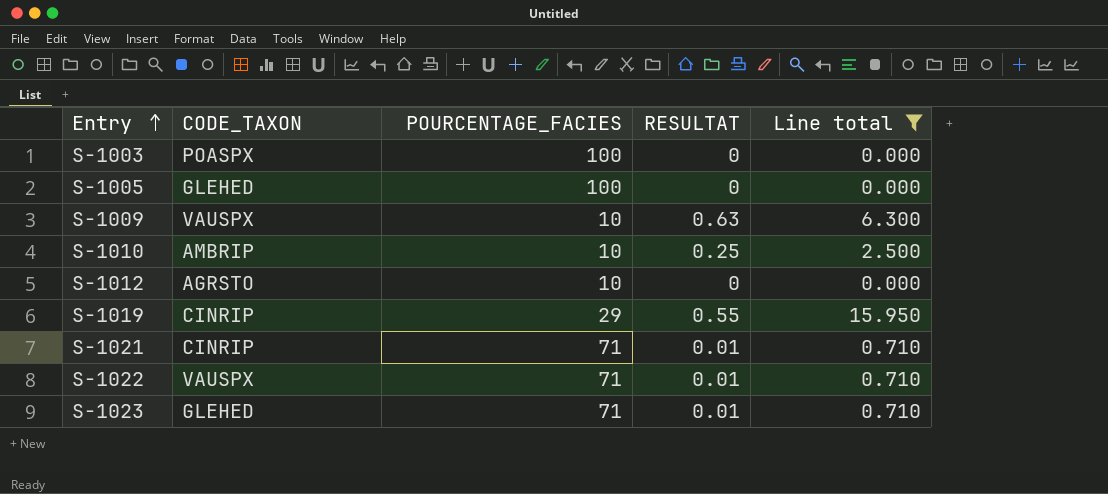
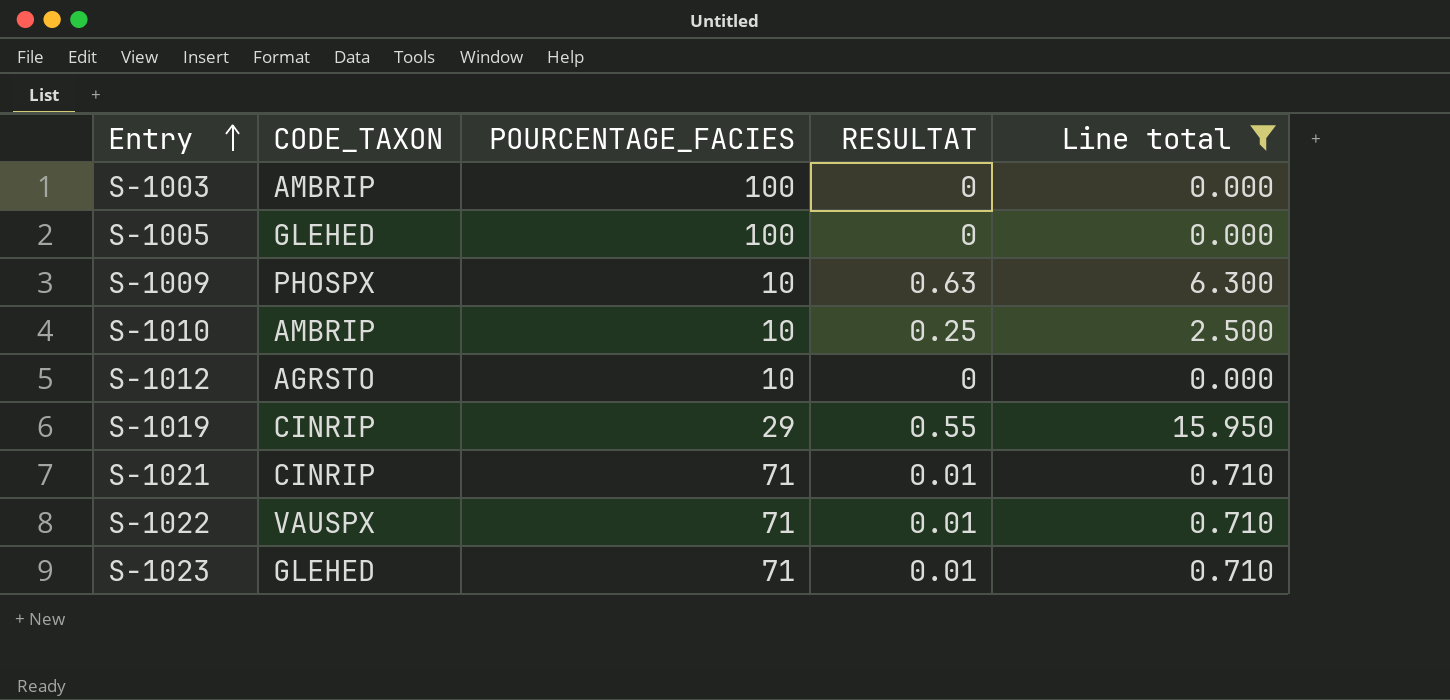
S-1003 | CODE_TAXON: POASPX -> AMBRIP
S-1009 | CODE_TAXON: VAUSPX -> PHOSPX

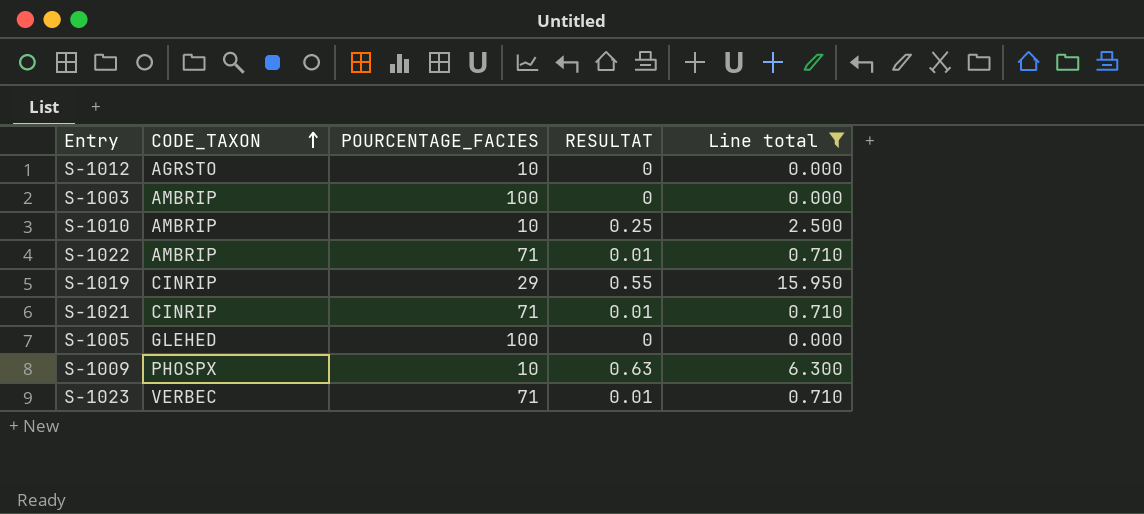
row order: Entry ascending -> CODE_TAXON ascending
S-1022 | CODE_TAXON: VAUSPX -> AMBRIP
S-1023 | CODE_TAXON: GLEHED -> VERBEC

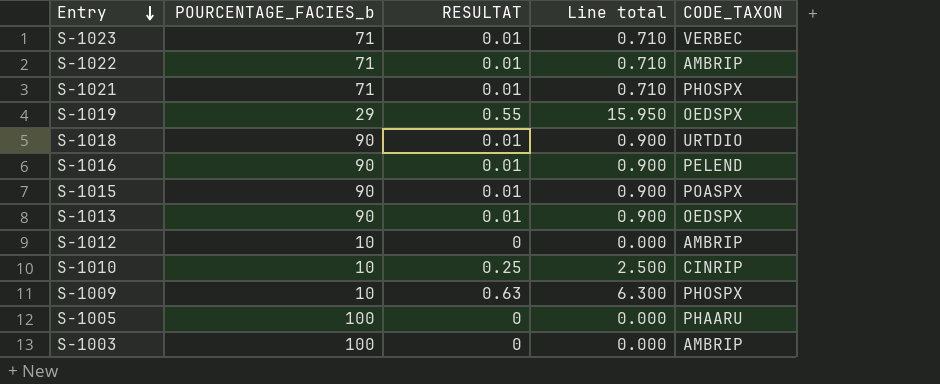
filter: Line total != 0.900 -> none
row order: CODE_TAXON ascending -> Entry descending
column name: POURCENTAGE_FACIES -> POURCENTAGE_FACIES_b
column CODE_TAXON | position: 2 -> 5
S-1021 | CODE_TAXON: CINRIP -> PHOSPX
S-1019 | CODE_TAXON: CINRIP -> OEDSPX
S-1012 | CODE_TAXON: AGRSTO -> AMBRIP
S-1010 | CODE_TAXON: AMBRIP -> CINRIP
S-1005 | CODE_TAXON: GLEHED -> PHAARU

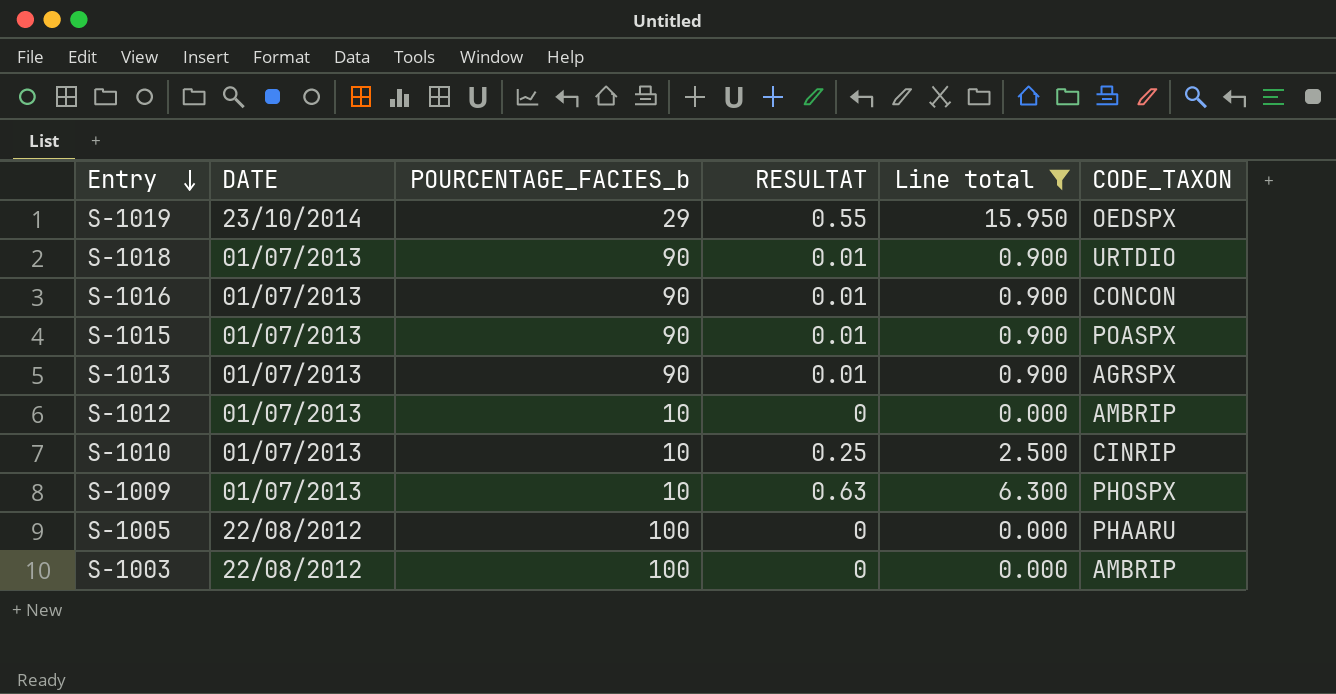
filter: none -> Line total != 0.710
column DATE | position: none -> 2
S-1016 | CODE_TAXON: PELEND -> CONCON
S-1013 | CODE_TAXON: OEDSPX -> AGRSPX

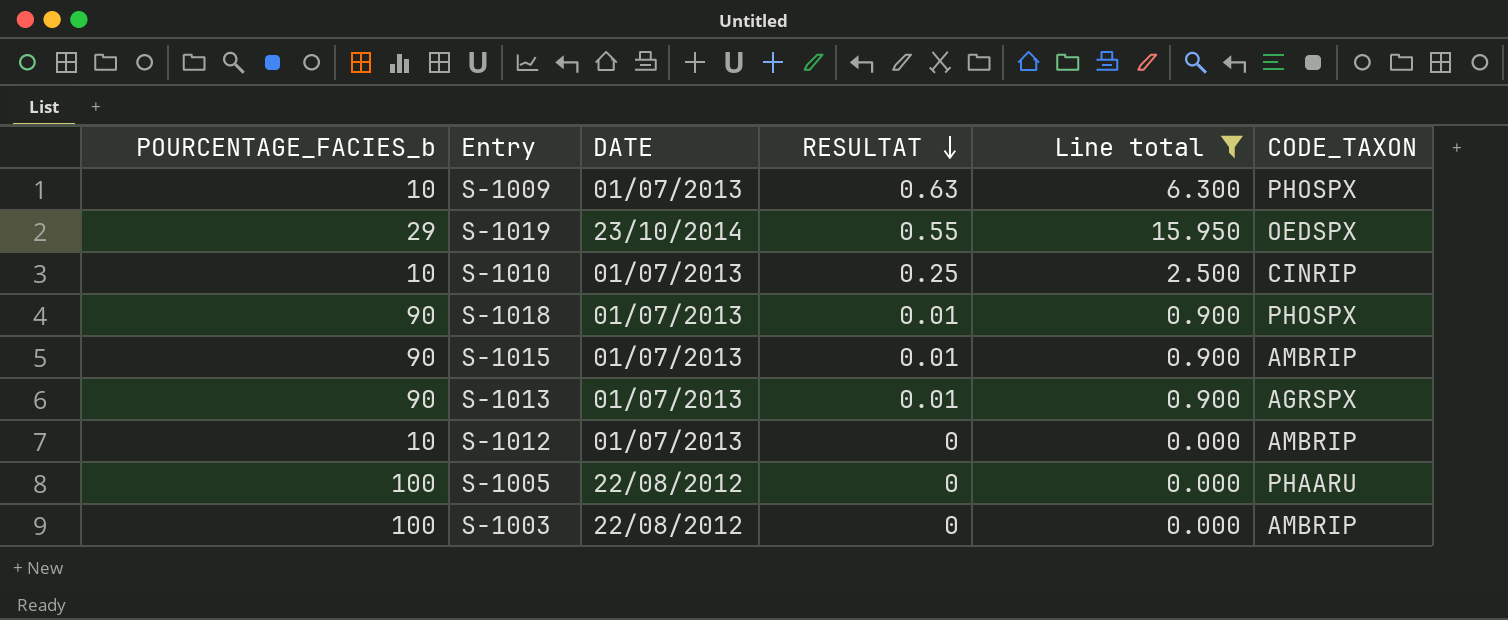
row order: Entry descending -> RESULTAT descending
column POURCENTAGE_FACIES_b | position: 3 -> 1
row S-1016: 01/07/2013 | 90 | 0.01 | 0.900 | CONCON -> none
S-1018 | CODE_TAXON: URTDIO -> PHOSPX
S-1015 | CODE_TAXON: POASPX -> AMBRIP

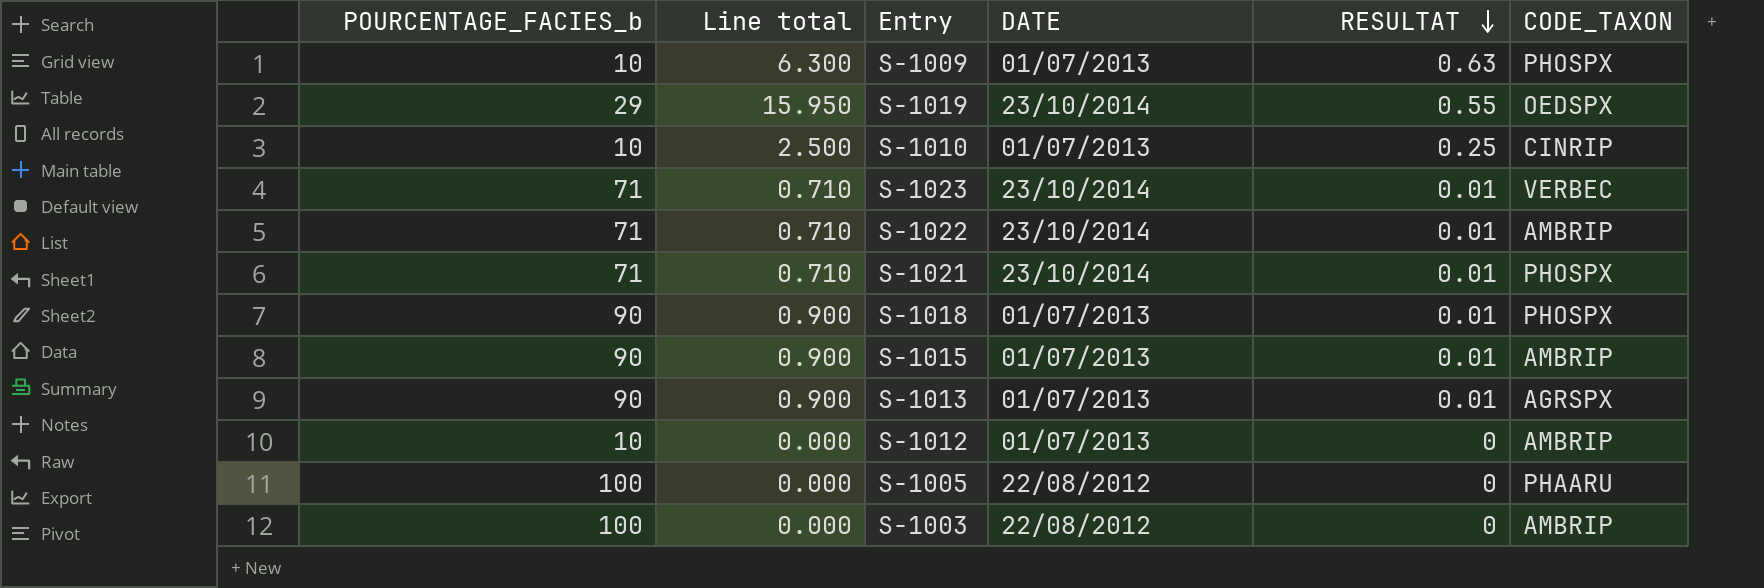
filter: Line total != 0.710 -> none
column Line total | position: 5 -> 2

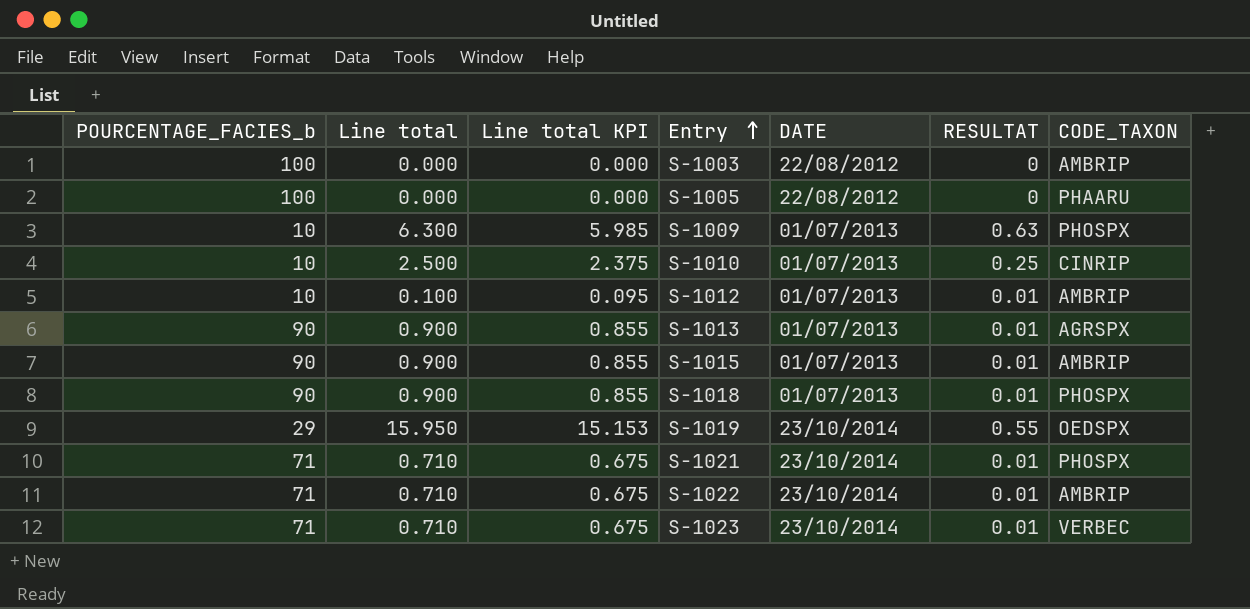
row order: RESULTAT descending -> Entry ascending
column Line total KPI | formula: none -> [Line total] * 0.95
S-1012 | Line total: 0.000 -> 0.100
S-1012 | RESULTAT: 0 -> 0.01

